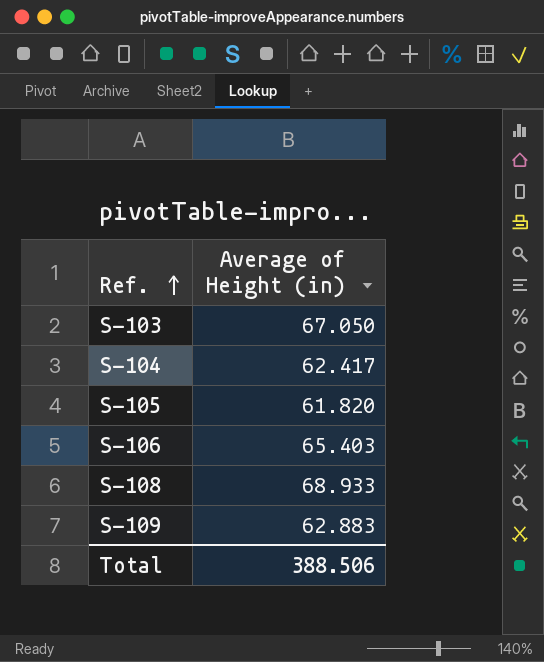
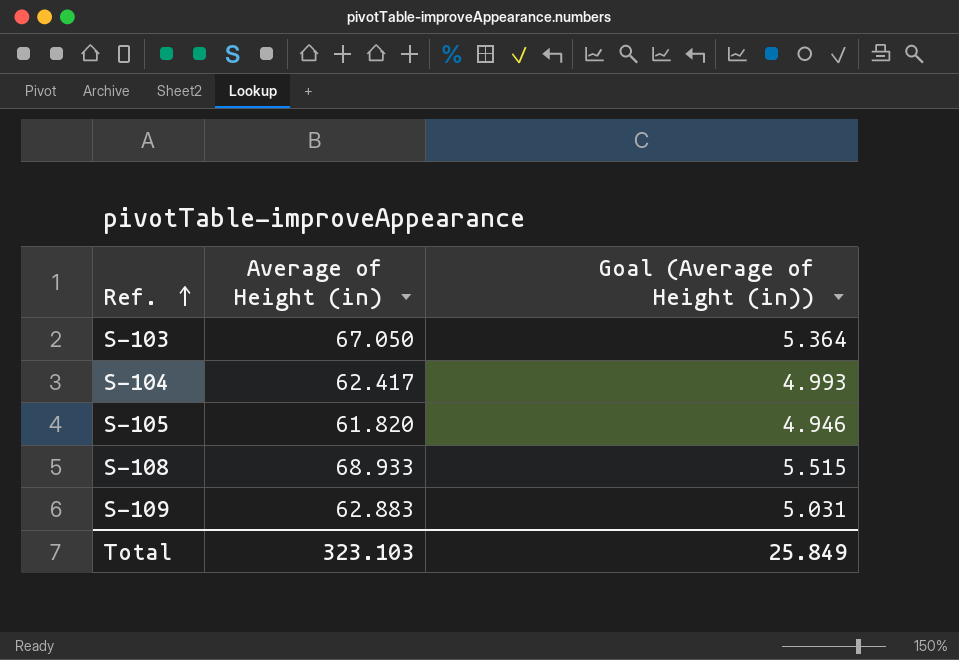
column Goal (Average of Height (in)) | formula: none -> [Average of Height (in)] * 0.08
row S-106: 65.403 -> none
Total | Average of Height (in): 388.506 -> 323.103

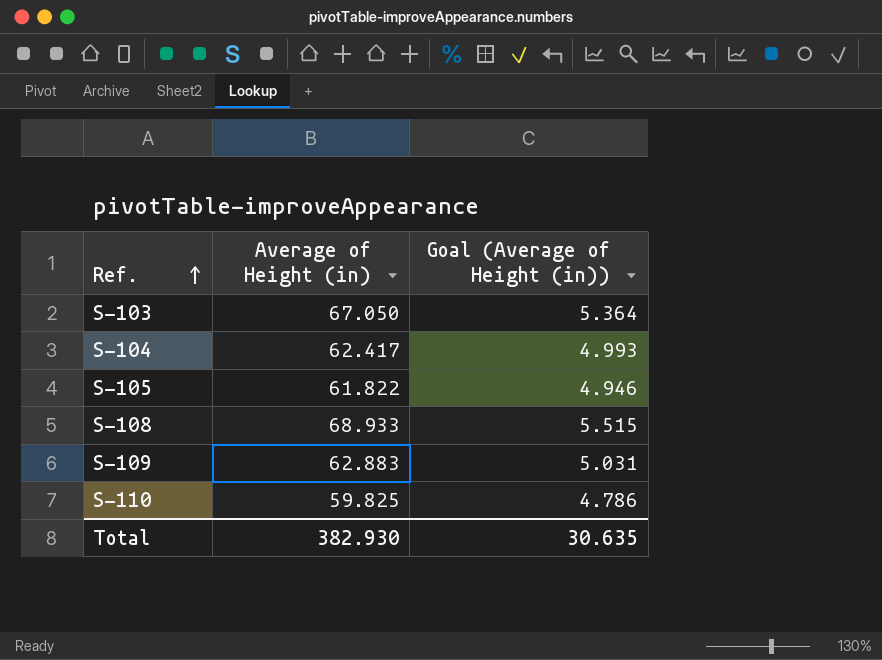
S-105 | Average of Height (in): 61.820 -> 61.822
row S-110: none -> 59.825 | 4.786
Total | Average of Height (in): 323.103 -> 382.930
Total | Goal (Average of Height (in)): 25.849 -> 30.635

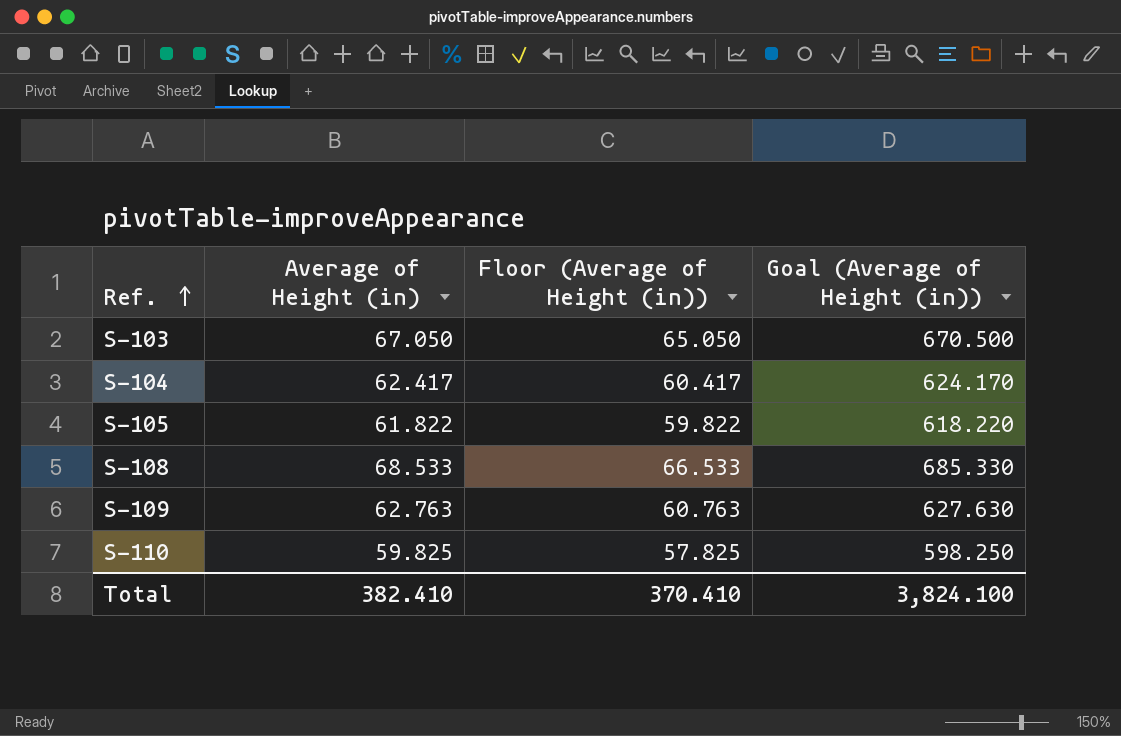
column Floor (Average of Height (in)) | formula: none -> [Average of Height (in)] - 2
column Goal (Average of Height (in)) | formula: [Average of Height (in)] * 0.08 -> [Average of Height (in)] * 10
S-108 | Average of Height (in): 68.933 -> 68.533
S-109 | Average of Height (in): 62.883 -> 62.763
Total | Average of Height (in): 382.930 -> 382.410
Total | Goal (Average of Height (in)): 30.635 -> 3,824.100

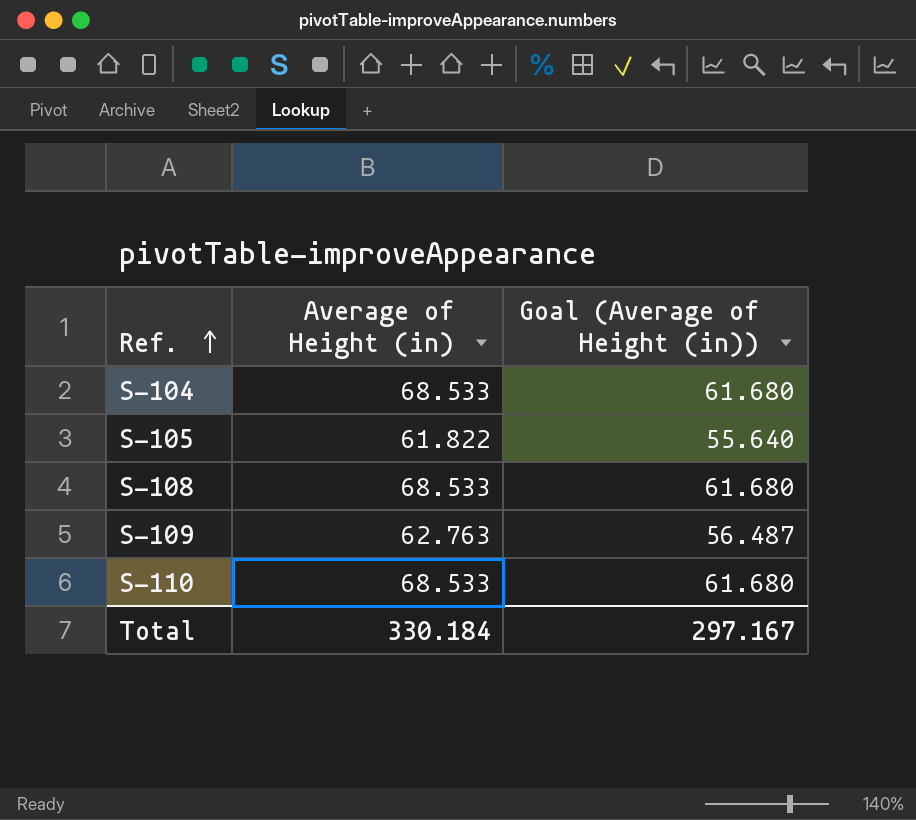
column Floor (Average of Height (in)) | formula: [Average of Height (in)] - 2 -> none
column Goal (Average of Height (in)) | formula: [Average of Height (in)] * 10 -> [Average of Height (in)] * 0.9
row S-103: 67.050 | 65.050 | 670.500 -> none
S-104 | Average of Height (in): 62.417 -> 68.533
S-110 | Average of Height (in): 59.825 -> 68.533
Total | Average of Height (in): 382.410 -> 330.184
Total | Goal (Average of Height (in)): 3,824.100 -> 297.167

